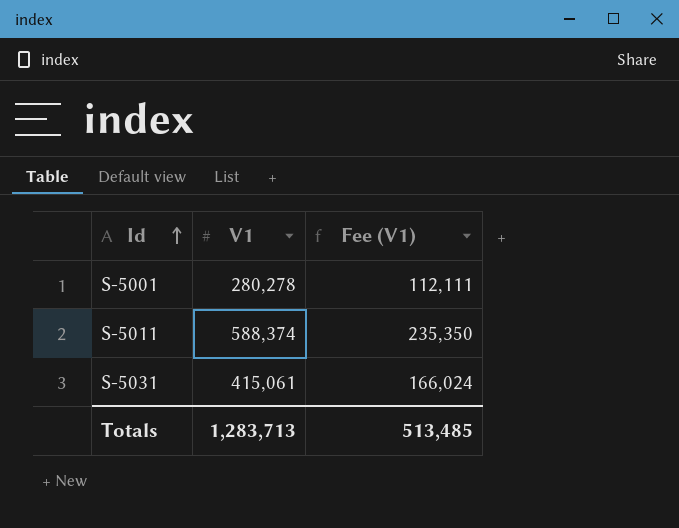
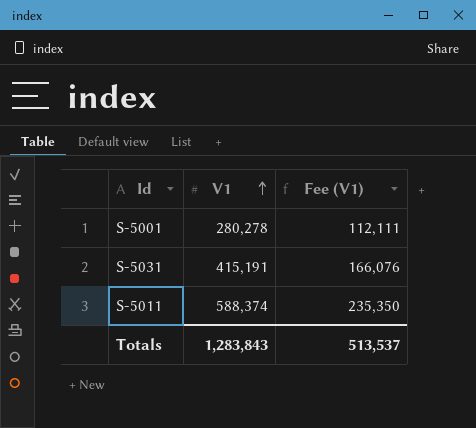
row order: Id ascending -> V1 ascending
S-5031 | V1: 415,061 -> 415,191
S-5031 | Fee (V1): 166,024 -> 166,076
Totals | V1: 1,283,713 -> 1,283,843
Totals | Fee (V1): 513,485 -> 513,537

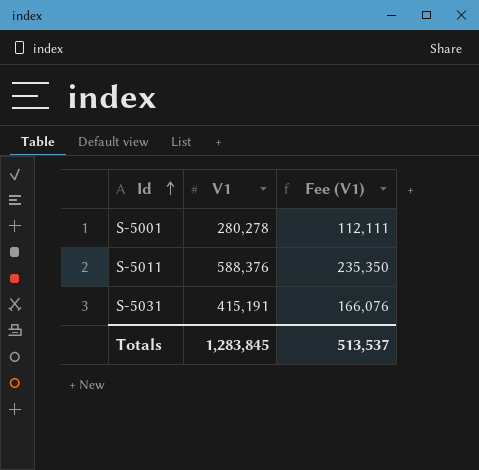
row order: V1 ascending -> Id ascending
S-5011 | V1: 588,374 -> 588,376
Totals | V1: 1,283,843 -> 1,283,845

